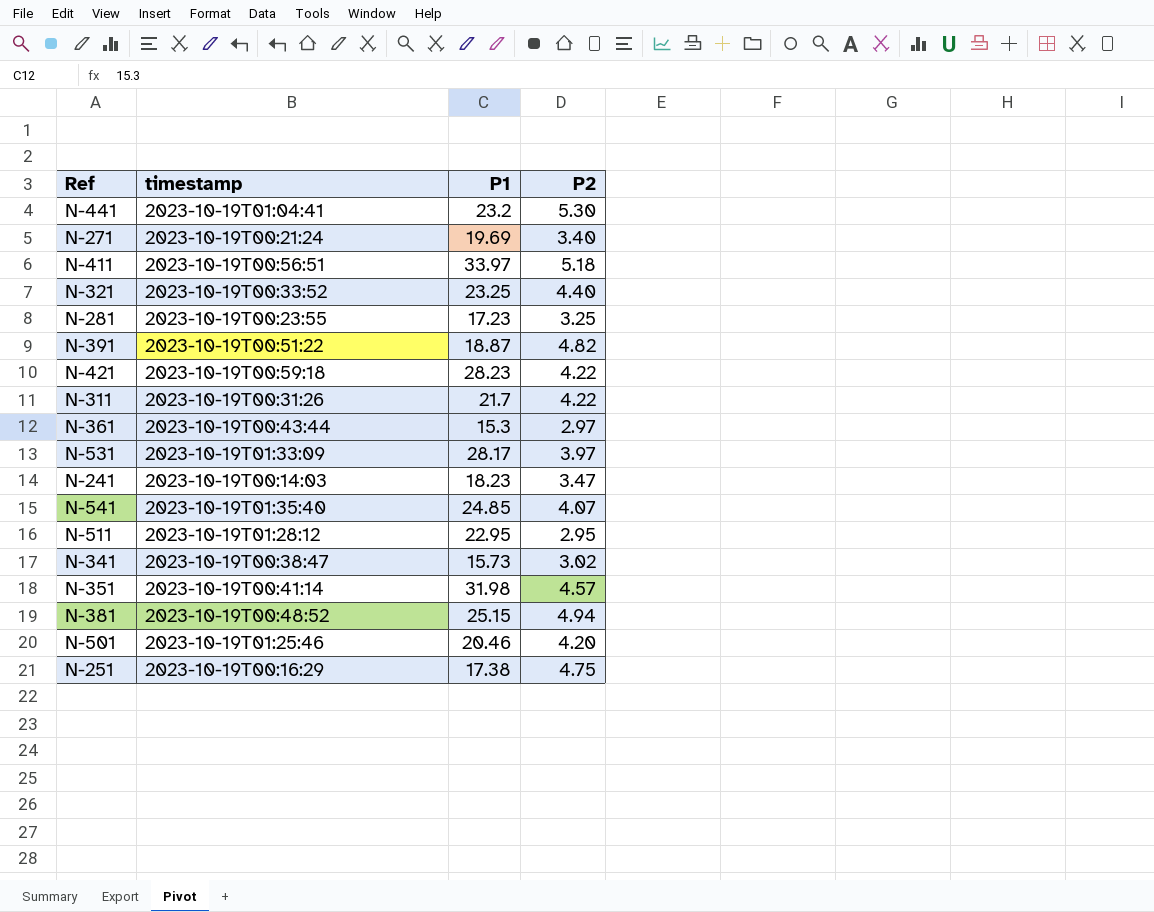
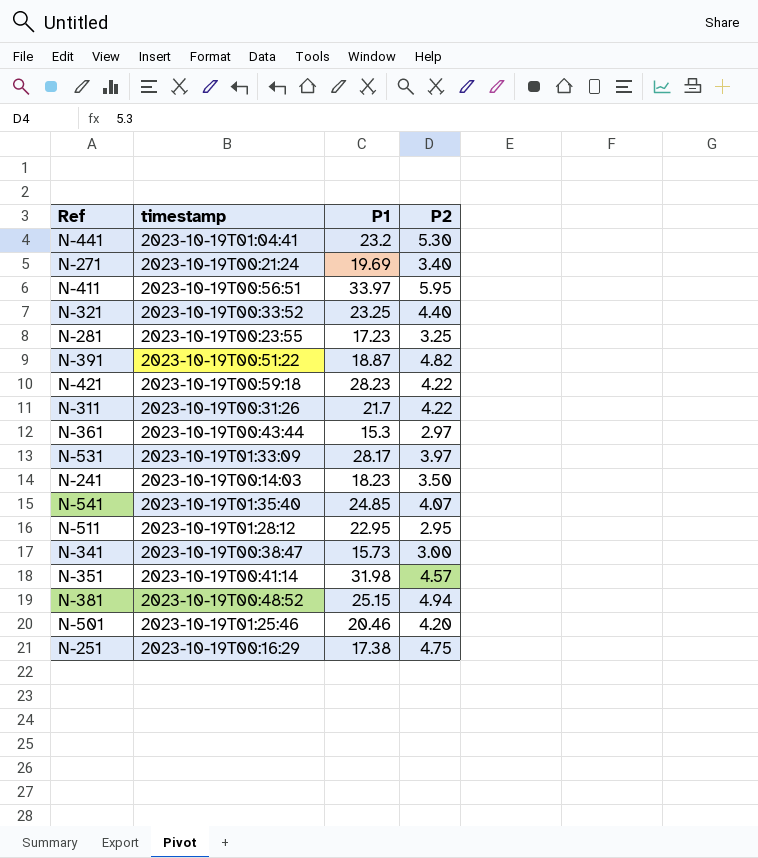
N-411 | P2: 5.18 -> 5.95
N-241 | P2: 3.47 -> 3.50
N-341 | P2: 3.02 -> 3.00

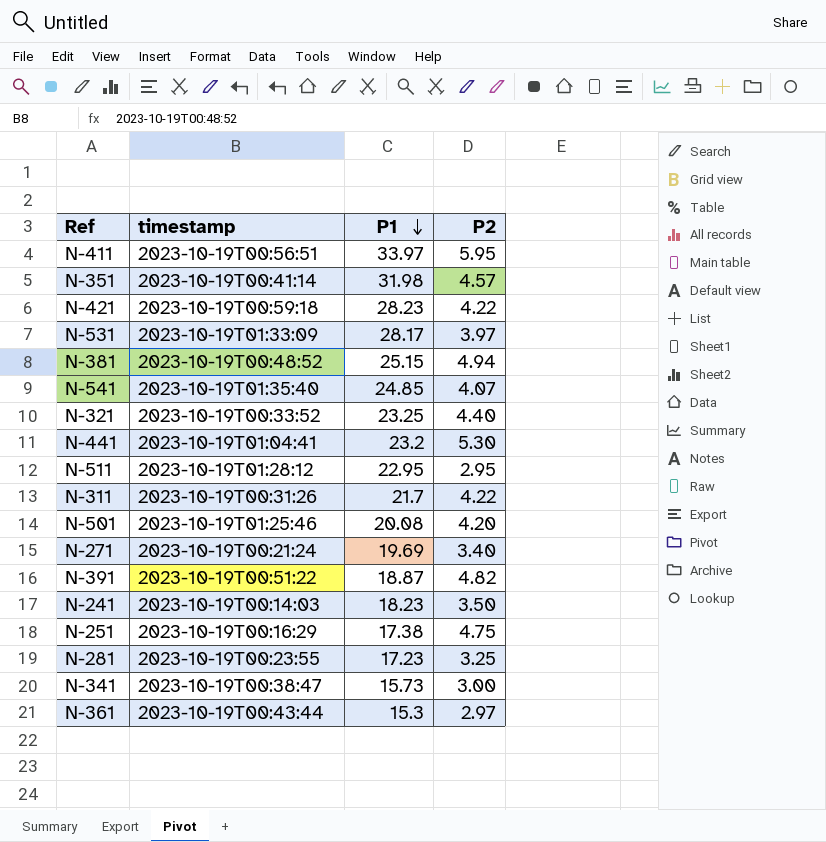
row order: none -> P1 descending
N-501 | P1: 20.46 -> 20.08

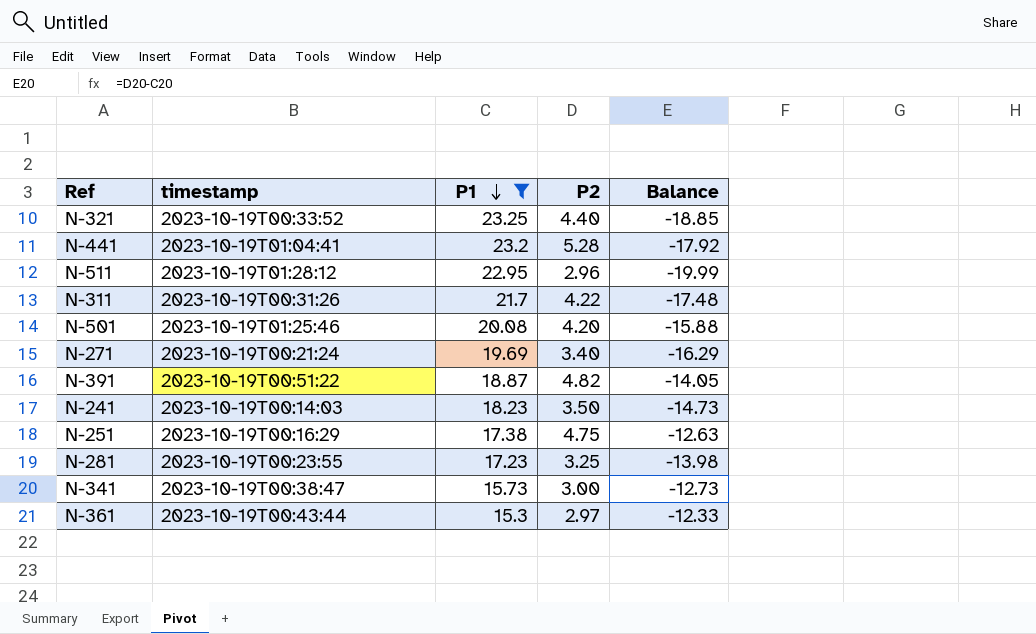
filter: none -> P1 <= 23.25
column Balance | formula: none -> [P2] - [P1]
N-441 | P2: 5.30 -> 5.28
N-511 | P2: 2.95 -> 2.96

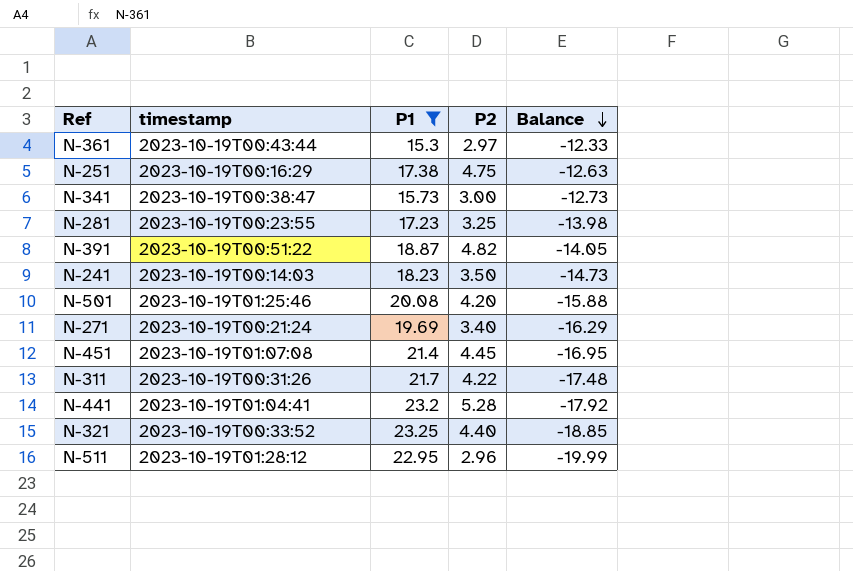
row order: P1 descending -> Balance descending
row N-451: none -> 2023-10-19T01:07:08 | 21.4 | 4.45 | -16.95

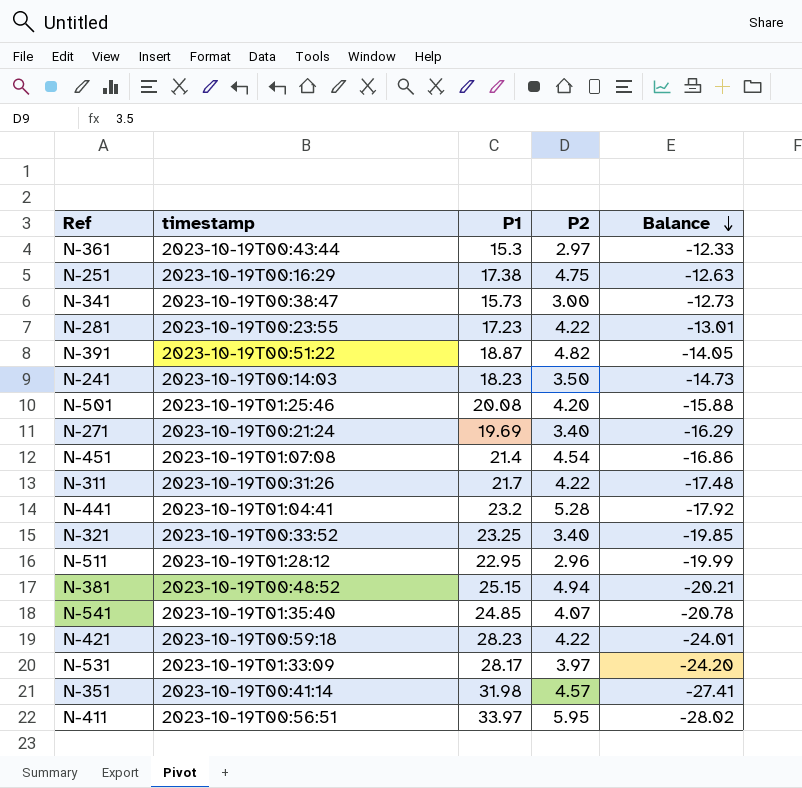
filter: P1 <= 23.25 -> none
N-281 | P2: 3.25 -> 4.22
N-281 | Balance: -13.98 -> -13.01
N-451 | P2: 4.45 -> 4.54
N-451 | Balance: -16.95 -> -16.86
N-321 | P2: 4.40 -> 3.40
N-321 | Balance: -18.85 -> -19.85

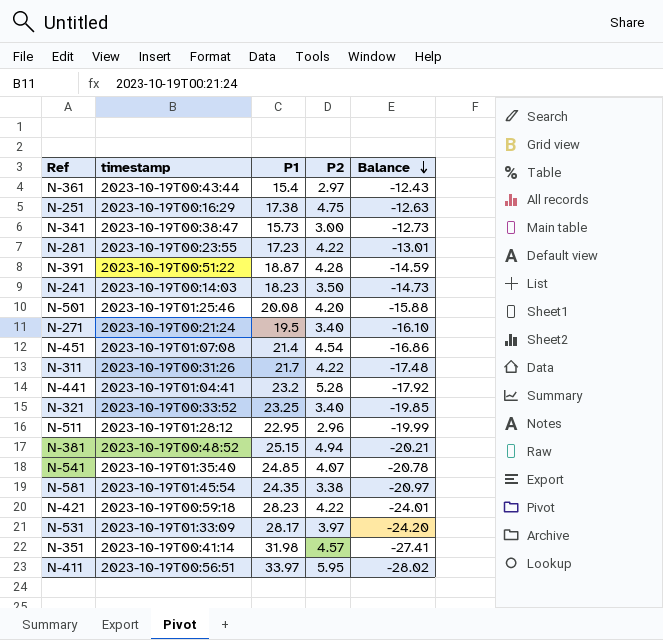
N-361 | P1: 15.3 -> 15.4
N-361 | Balance: -12.33 -> -12.43
N-391 | P2: 4.82 -> 4.28
N-391 | Balance: -14.05 -> -14.59
N-271 | P1: 19.69 -> 19.5
N-271 | Balance: -16.29 -> -16.10
row N-581: none -> 2023-10-19T01:45:54 | 24.35 | 3.38 | -20.97

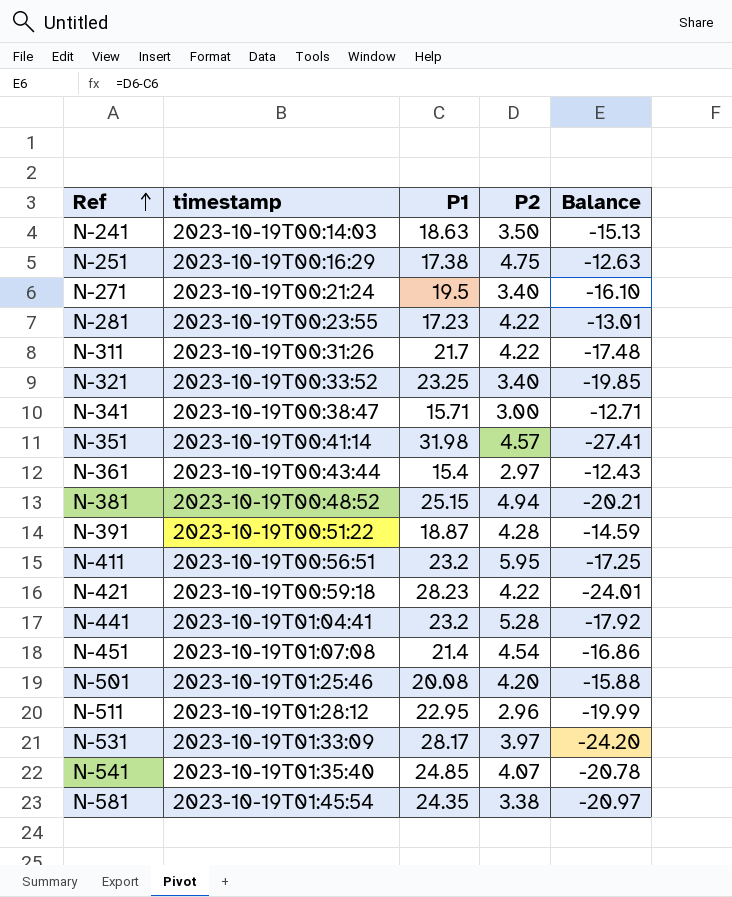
row order: Balance descending -> Ref ascending
N-241 | P1: 18.23 -> 18.63
N-241 | Balance: -14.73 -> -15.13
N-341 | P1: 15.73 -> 15.71
N-341 | Balance: -12.73 -> -12.71
N-411 | P1: 33.97 -> 23.2
N-411 | Balance: -28.02 -> -17.25

